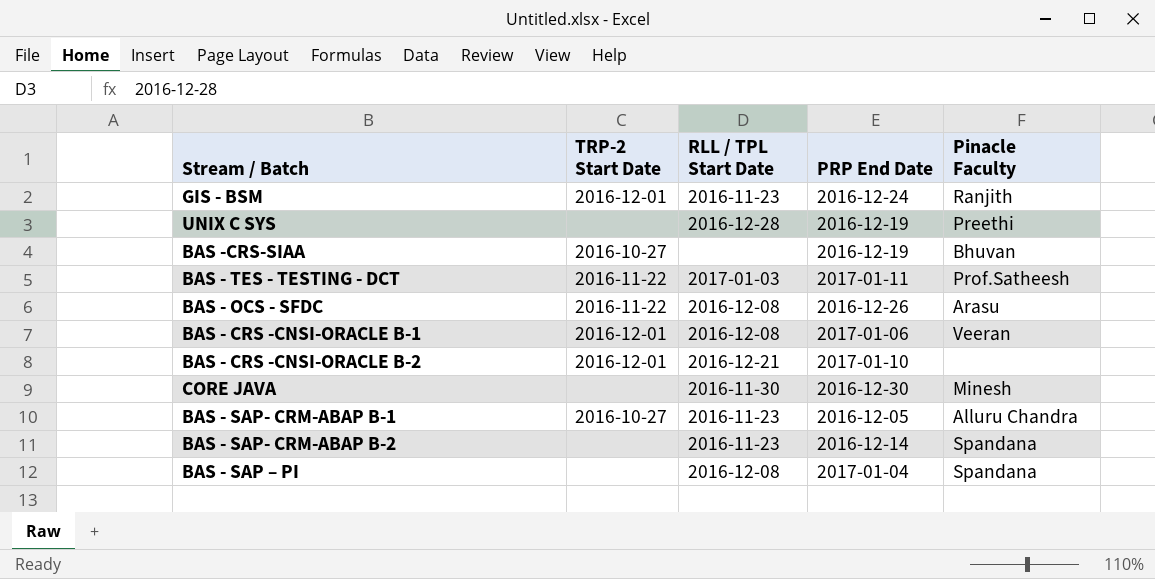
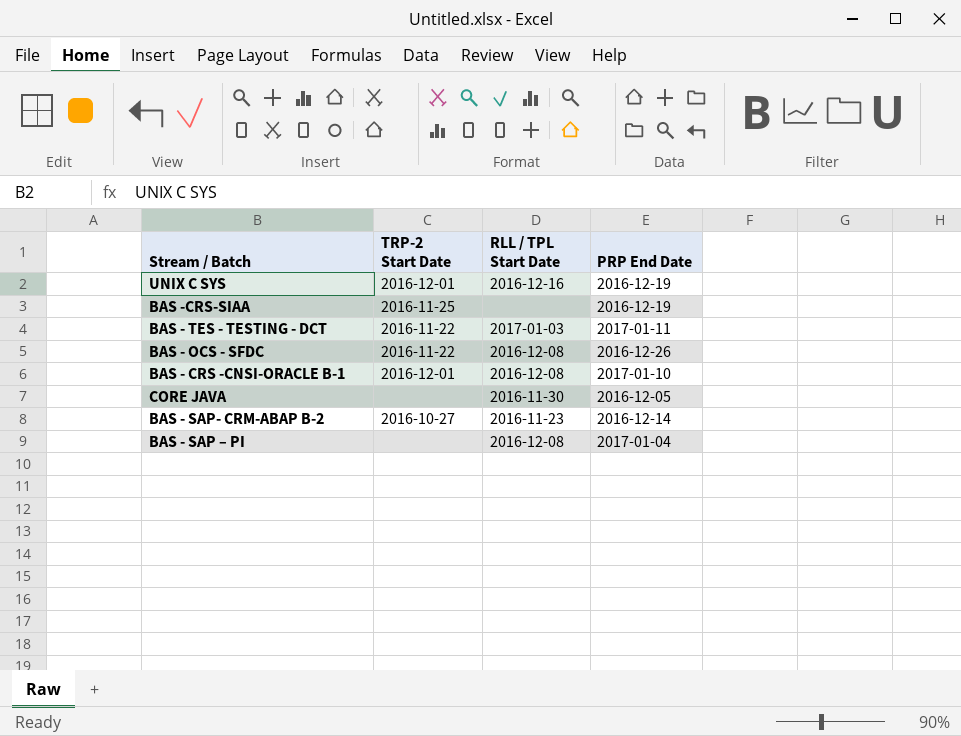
column Pinacle Faculty | position: 5 -> none
row GIS - BSM: 2016-12-01 | 2016-11-23 | 2016-12-24 | Ranjith -> none
row BAS - CRS -CNSI-ORACLE B-2: 2016-12-01 | 2016-12-21 | 2017-01-10 | none -> none
row BAS - SAP- CRM-ABAP B-1: 2016-10-27 | 2016-11-23 | 2016-12-05 | Alluru Chandra -> none
UNIX C SYS | TRP-2 Start Date: none -> 2016-12-01
UNIX C SYS | RLL / TPL Start Date: 2016-12-28 -> 2016-12-16
BAS -CRS-SIAA | TRP-2 Start Date: 2016-10-27 -> 2016-11-25
BAS - CRS -CNSI-ORACLE B-1 | PRP End Date: 2017-01-06 -> 2017-01-10
CORE JAVA | PRP End Date: 2016-12-30 -> 2016-12-05
BAS - SAP- CRM-ABAP B-2 | TRP-2 Start Date: none -> 2016-10-27

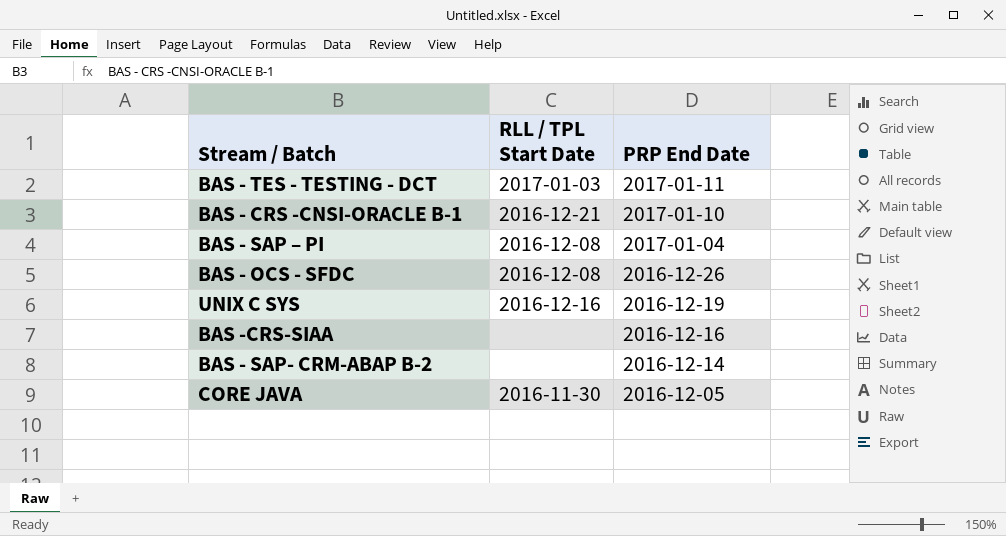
row order: none -> PRP End Date descending
column TRP-2 Start Date | position: 2 -> none
BAS - CRS -CNSI-ORACLE B-1 | RLL / TPL Start Date: 2016-12-08 -> 2016-12-21
BAS -CRS-SIAA | PRP End Date: 2016-12-19 -> 2016-12-16
BAS - SAP- CRM-ABAP B-2 | RLL / TPL Start Date: 2016-11-23 -> none

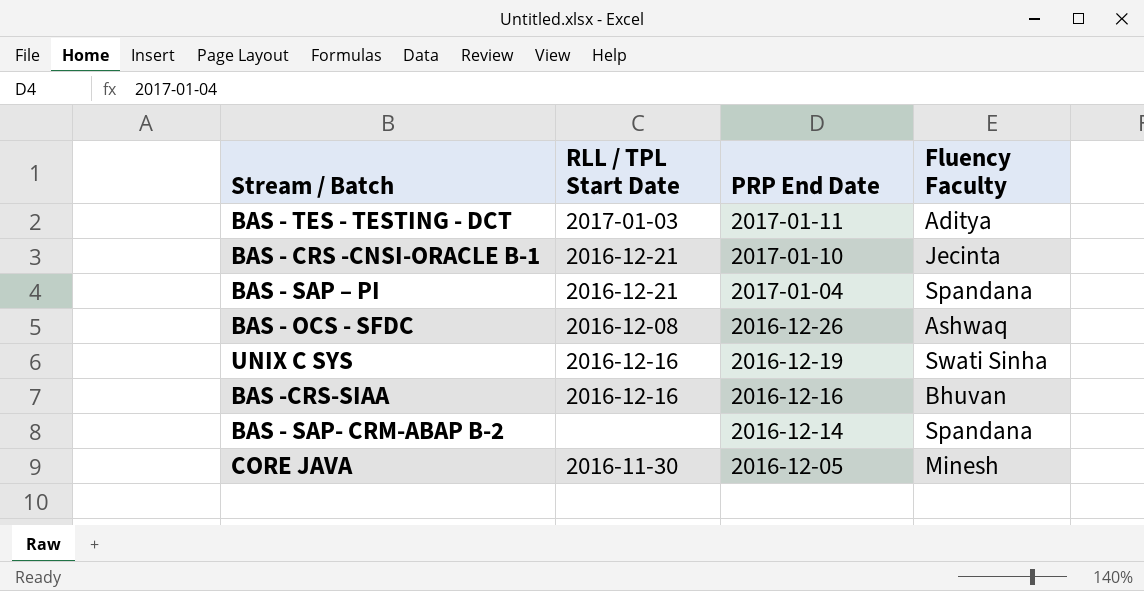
column Fluency Faculty | position: none -> 4
BAS - SAP – PI | RLL / TPL Start Date: 2016-12-08 -> 2016-12-21
BAS -CRS-SIAA | RLL / TPL Start Date: none -> 2016-12-16

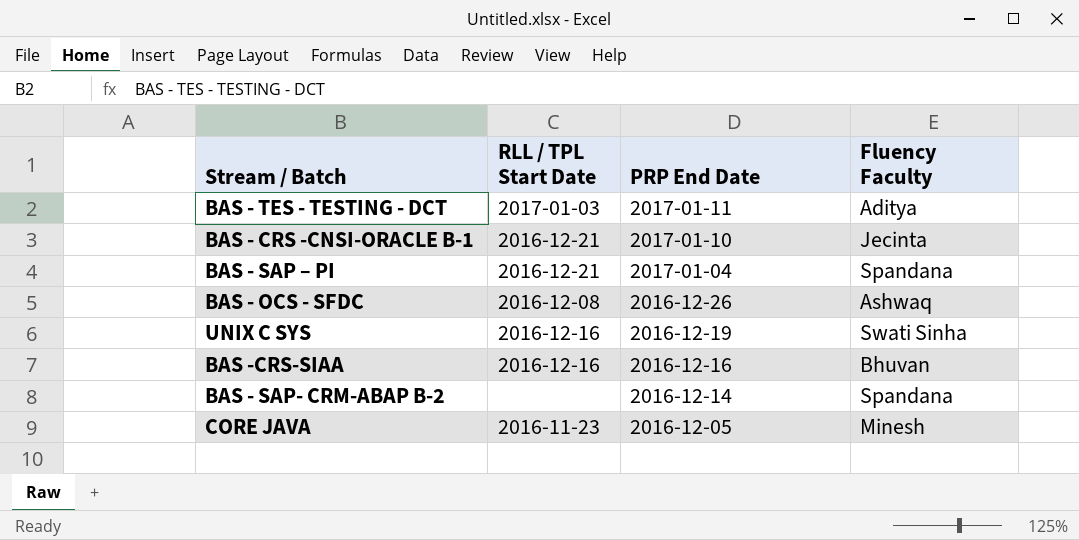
CORE JAVA | RLL / TPL Start Date: 2016-11-30 -> 2016-11-23

